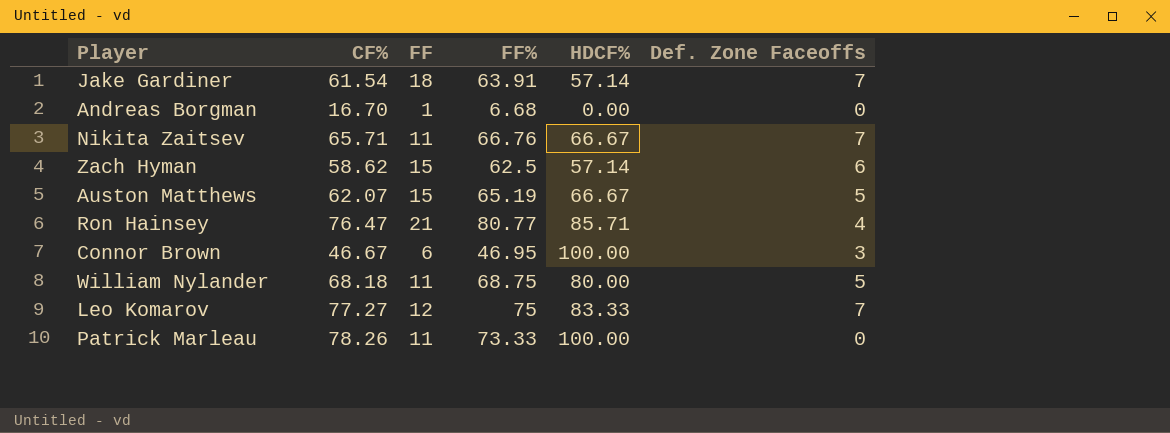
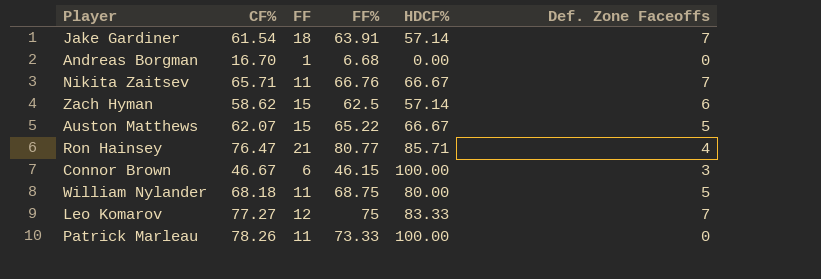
Auston Matthews | FF%: 65.19 -> 65.22
Connor Brown | FF%: 46.95 -> 46.15

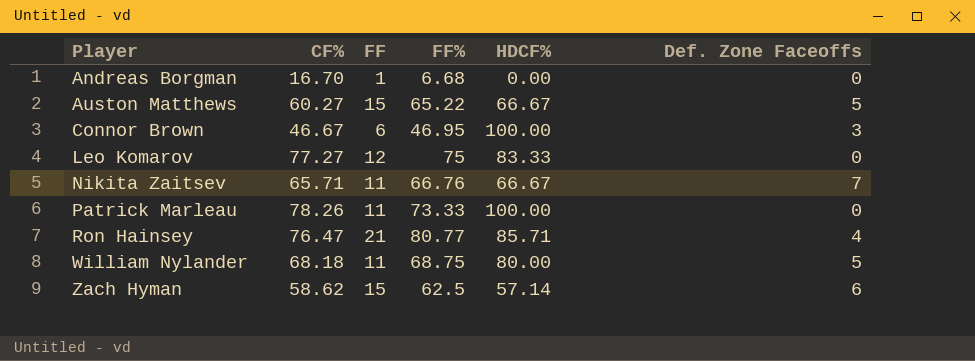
row order: none -> Player ascending
row Jake Gardiner: 61.54 | 18 | 63.91 | 57.14 | 7 -> none
Auston Matthews | CF%: 62.07 -> 60.27
Connor Brown | FF%: 46.15 -> 46.95
Leo Komarov | Def. Zone Faceoffs: 7 -> 0

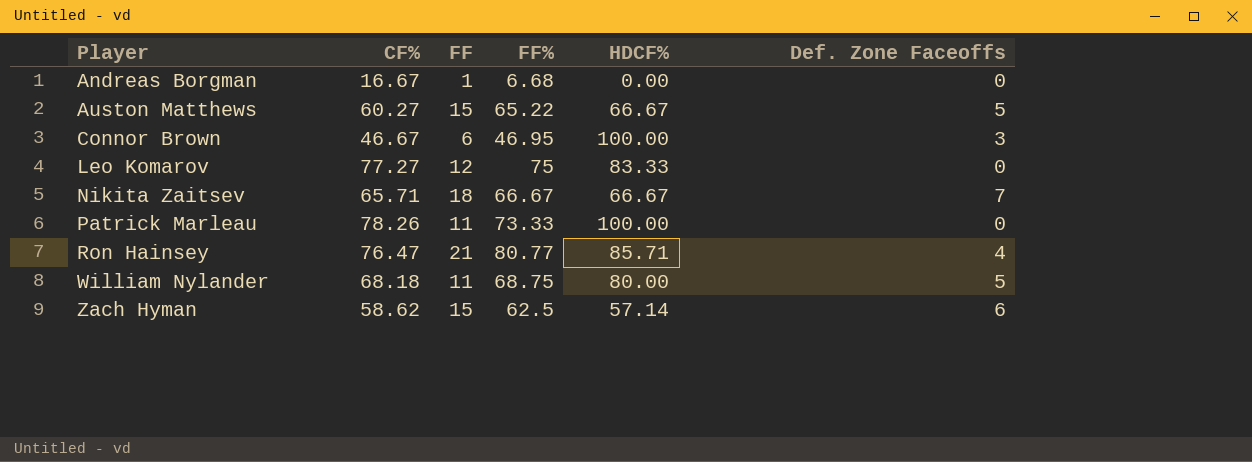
Andreas Borgman | CF%: 16.70 -> 16.67
Nikita Zaitsev | FF: 11 -> 18
Nikita Zaitsev | FF%: 66.76 -> 66.67

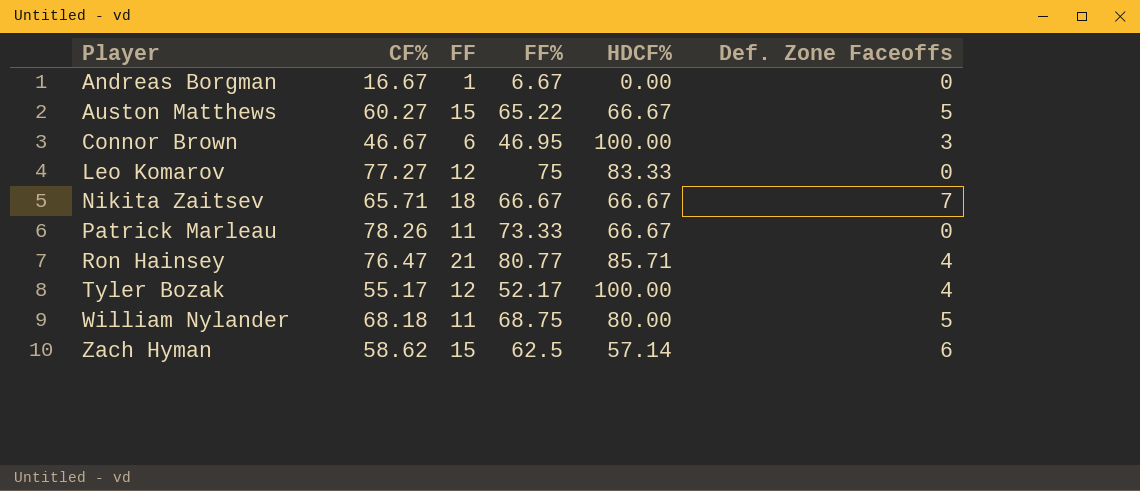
Andreas Borgman | FF%: 6.68 -> 6.67
Patrick Marleau | HDCF%: 100.00 -> 66.67
row Tyler Bozak: none -> 55.17 | 12 | 52.17 | 100.00 | 4

